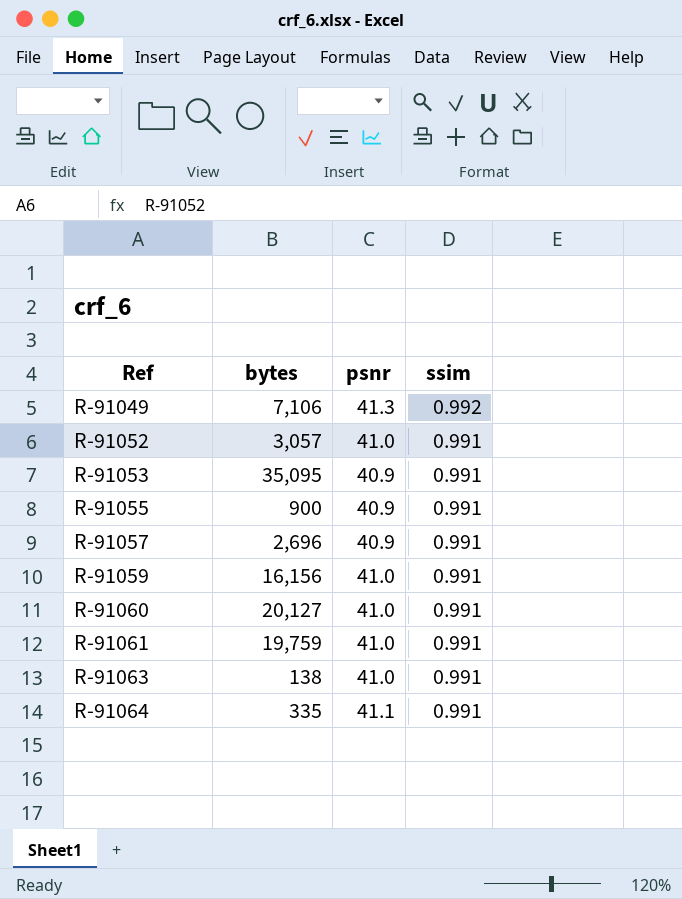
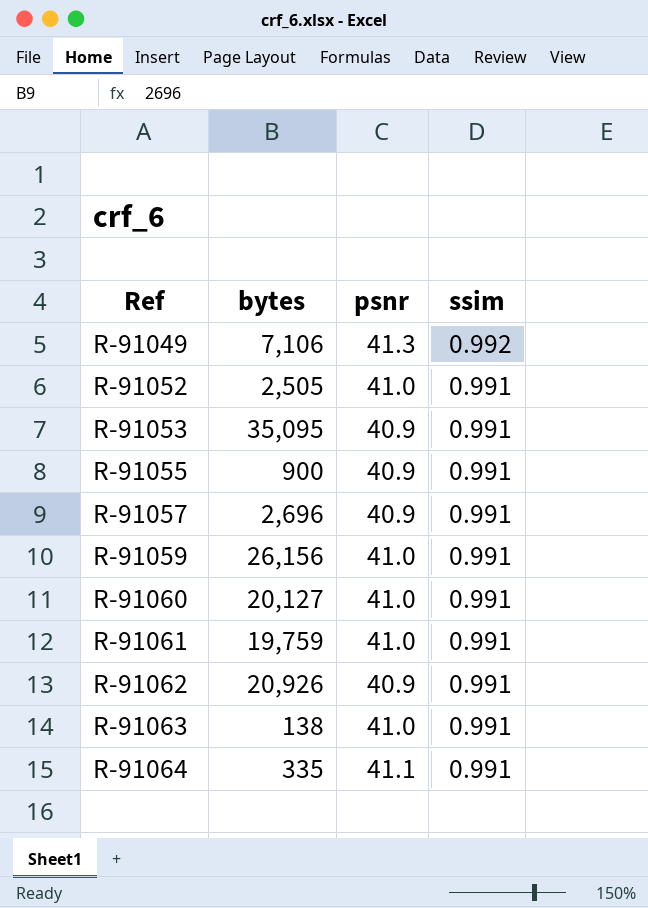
R-91052 | bytes: 3,057 -> 2,505
R-91059 | bytes: 16,156 -> 26,156
row R-91062: none -> 20,926 | 40.9 | 0.991

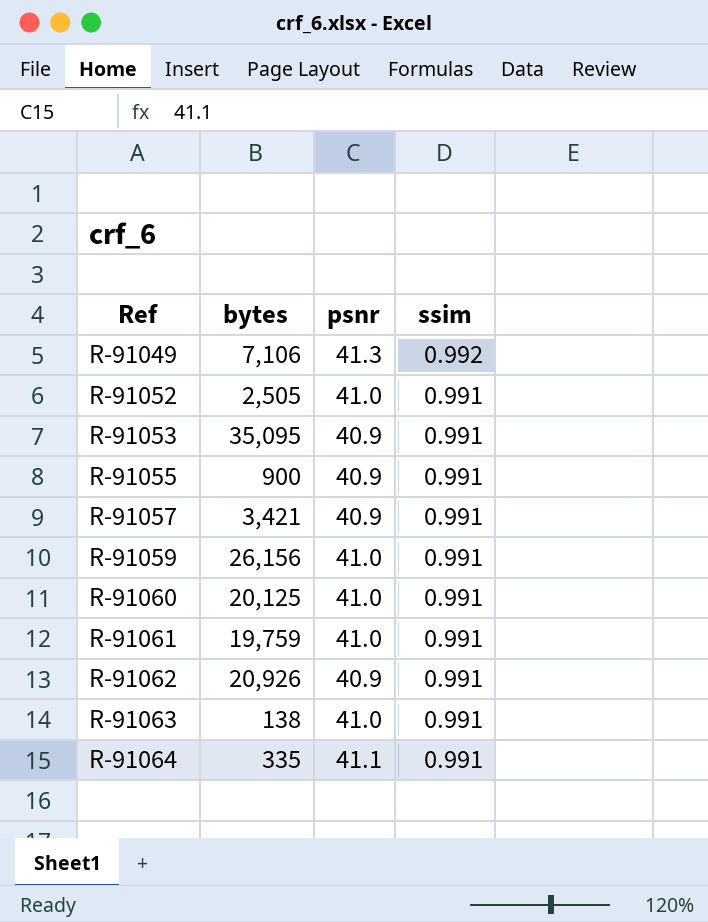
R-91057 | bytes: 2,696 -> 3,421
R-91060 | bytes: 20,127 -> 20,125

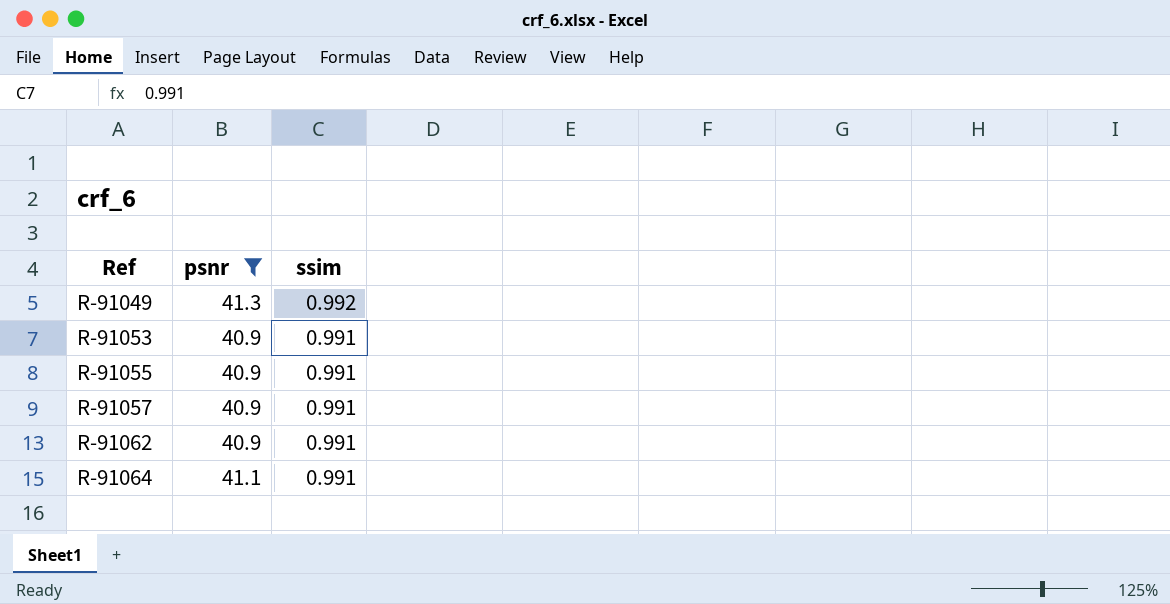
filter: none -> psnr != 41.0
column bytes | position: 2 -> none

